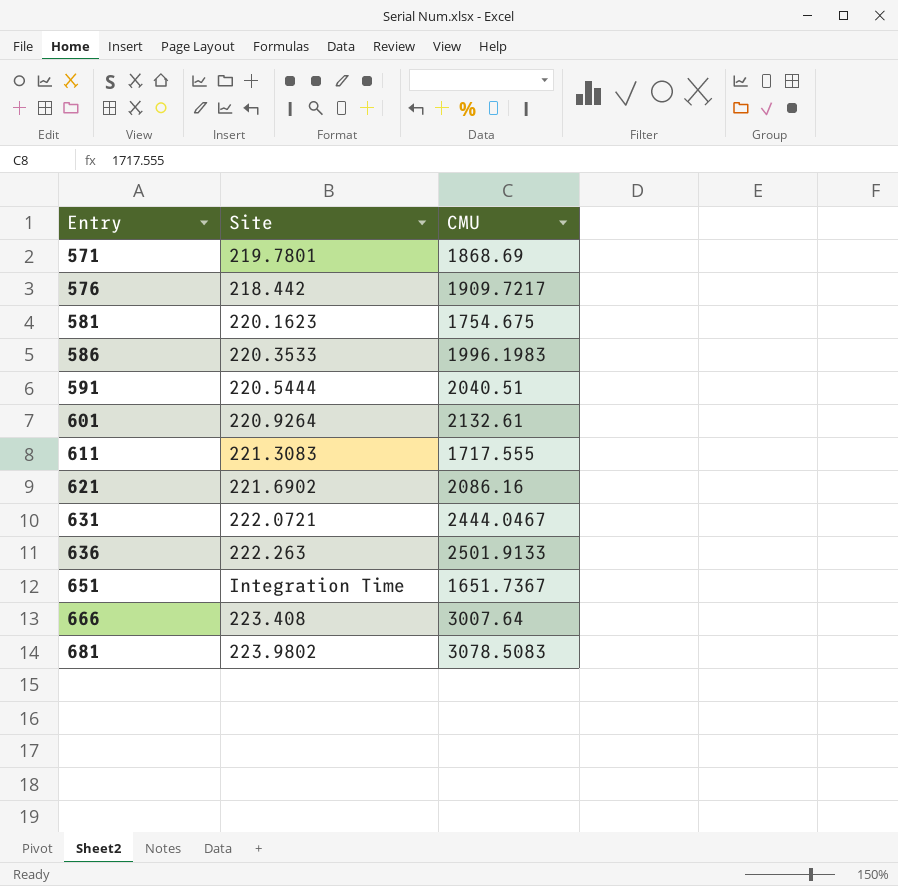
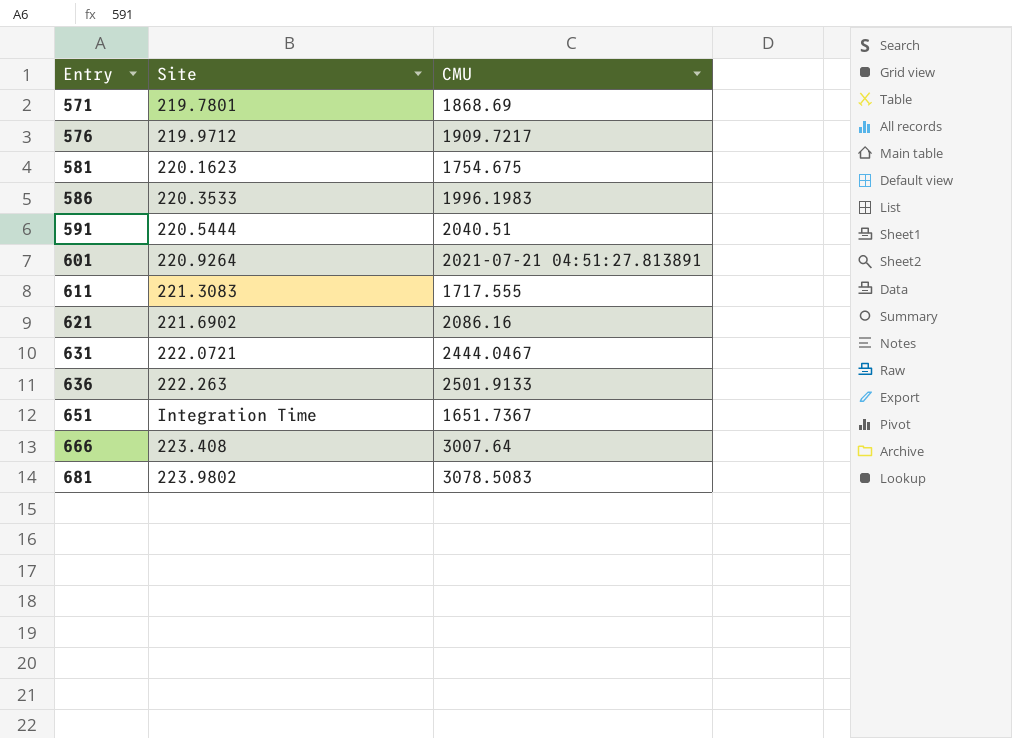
576 | Site: 218.442 -> 219.9712
601 | CMU: 2132.61 -> 2021-07-21 04:51:27.813891

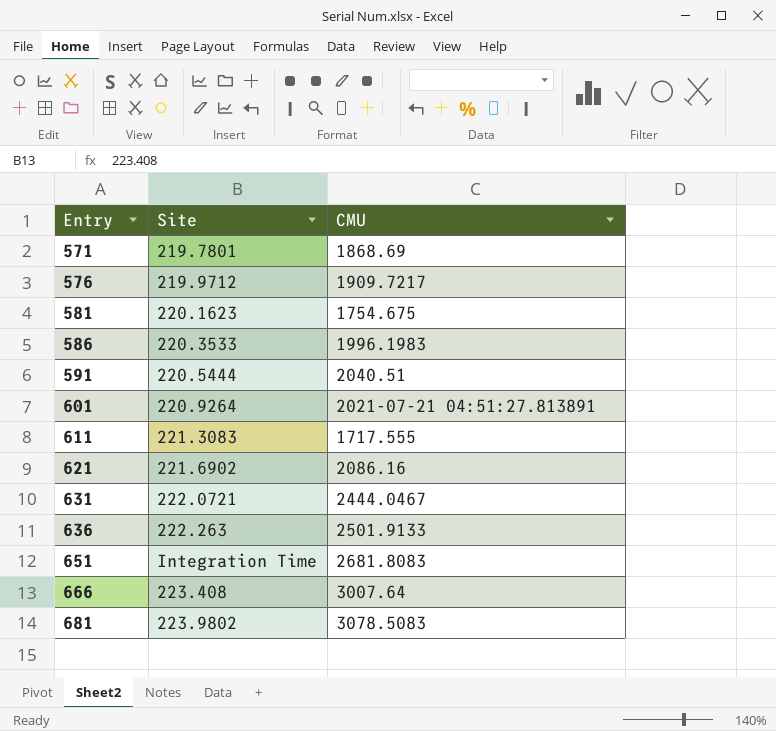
651 | CMU: 1651.7367 -> 2681.8083

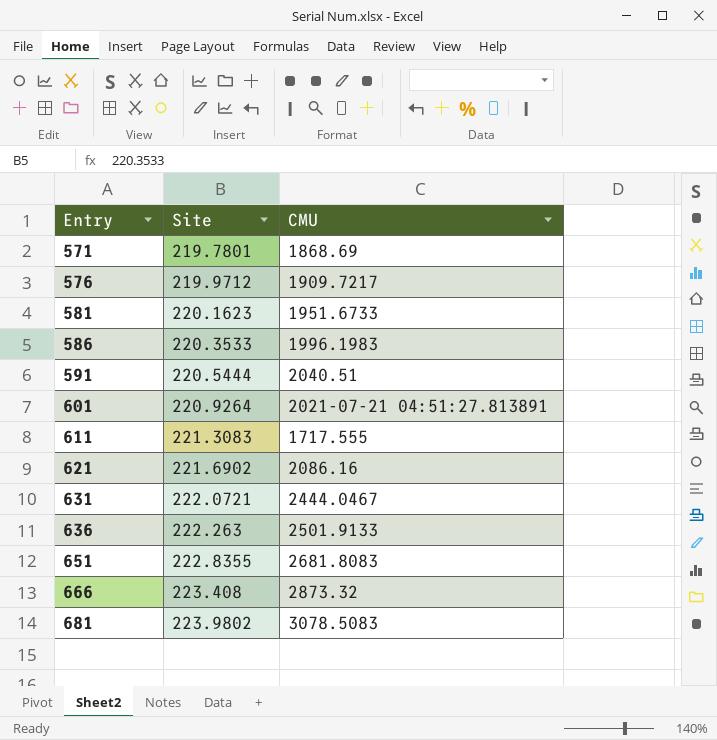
581 | CMU: 1754.675 -> 1951.6733
651 | Site: Integration Time -> 222.8355
666 | CMU: 3007.64 -> 2873.32

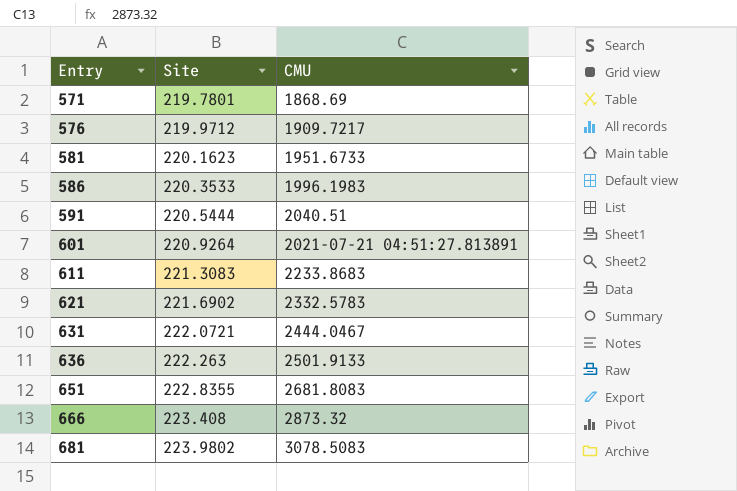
611 | CMU: 1717.555 -> 2233.8683
621 | CMU: 2086.16 -> 2332.5783

